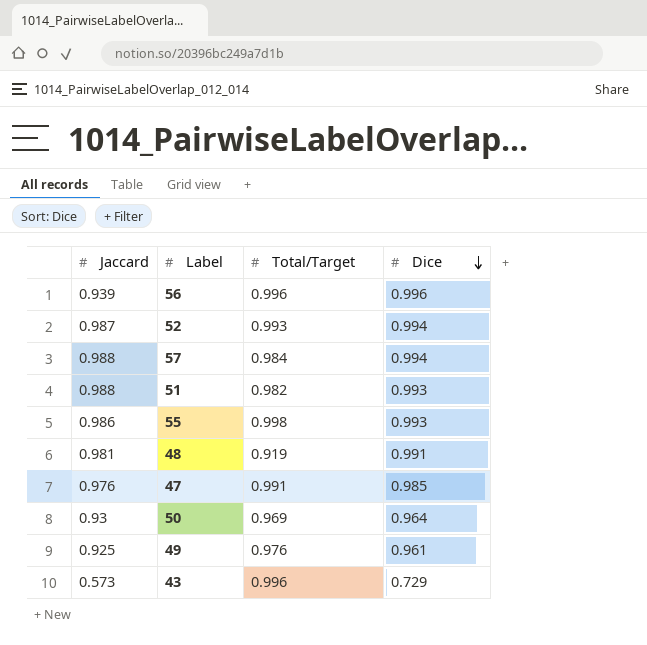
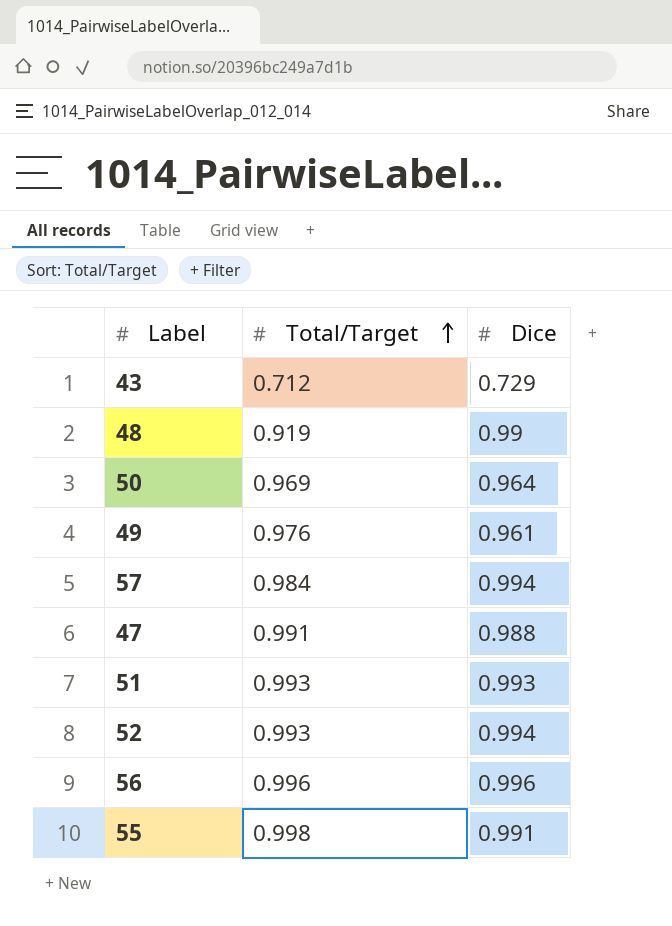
row order: Dice descending -> Total/Target ascending
column Jaccard | position: 1 -> none
43 | Total/Target: 0.996 -> 0.712
48 | Dice: 0.991 -> 0.99
47 | Dice: 0.985 -> 0.988
51 | Total/Target: 0.982 -> 0.993
55 | Dice: 0.993 -> 0.991

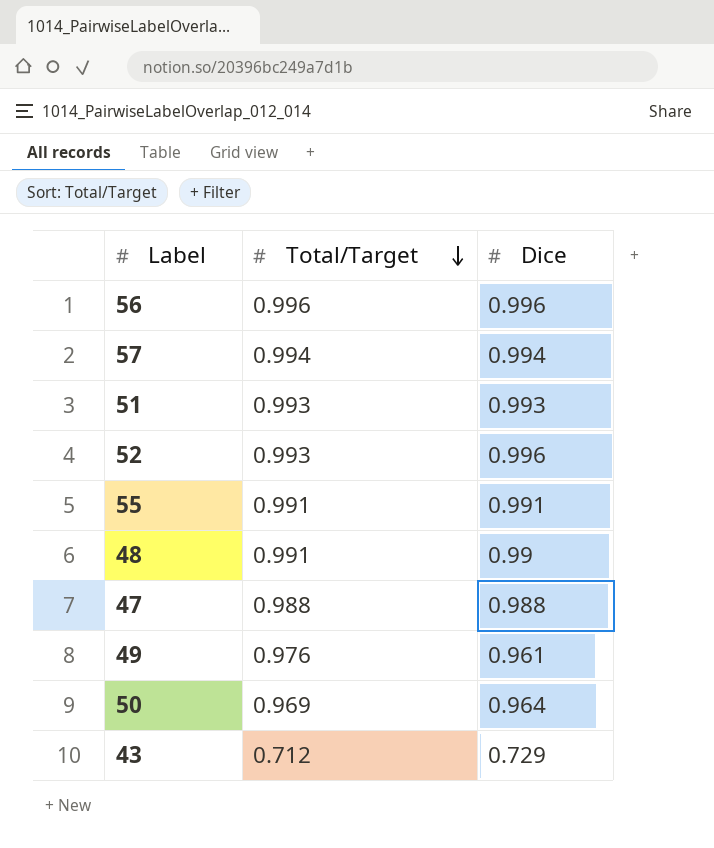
row order: Total/Target ascending -> Total/Target descending
57 | Total/Target: 0.984 -> 0.994
52 | Dice: 0.994 -> 0.996
55 | Total/Target: 0.998 -> 0.991
48 | Total/Target: 0.919 -> 0.991
47 | Total/Target: 0.991 -> 0.988

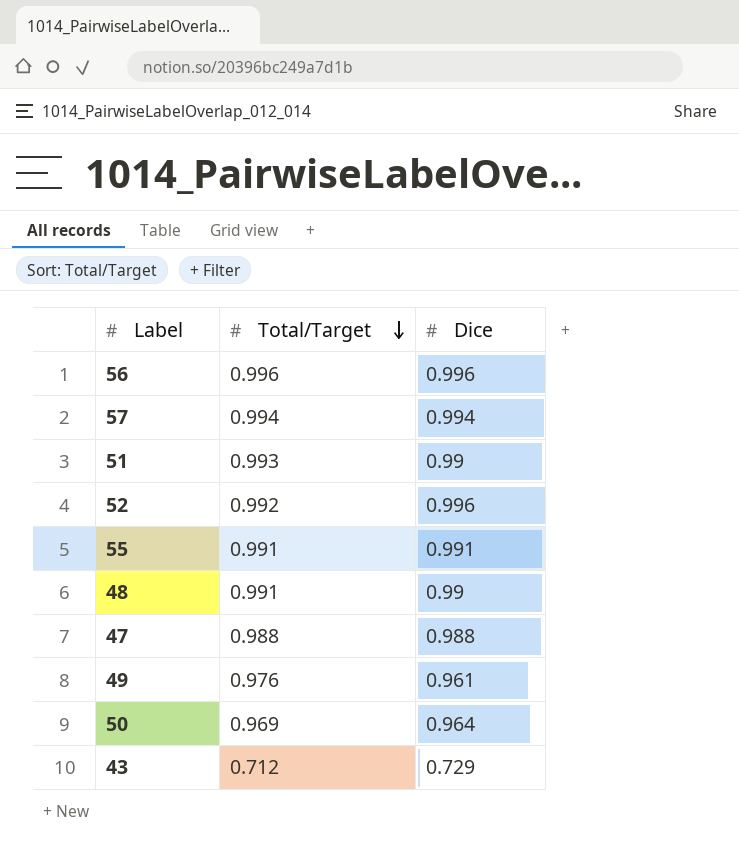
51 | Dice: 0.993 -> 0.99
52 | Total/Target: 0.993 -> 0.992

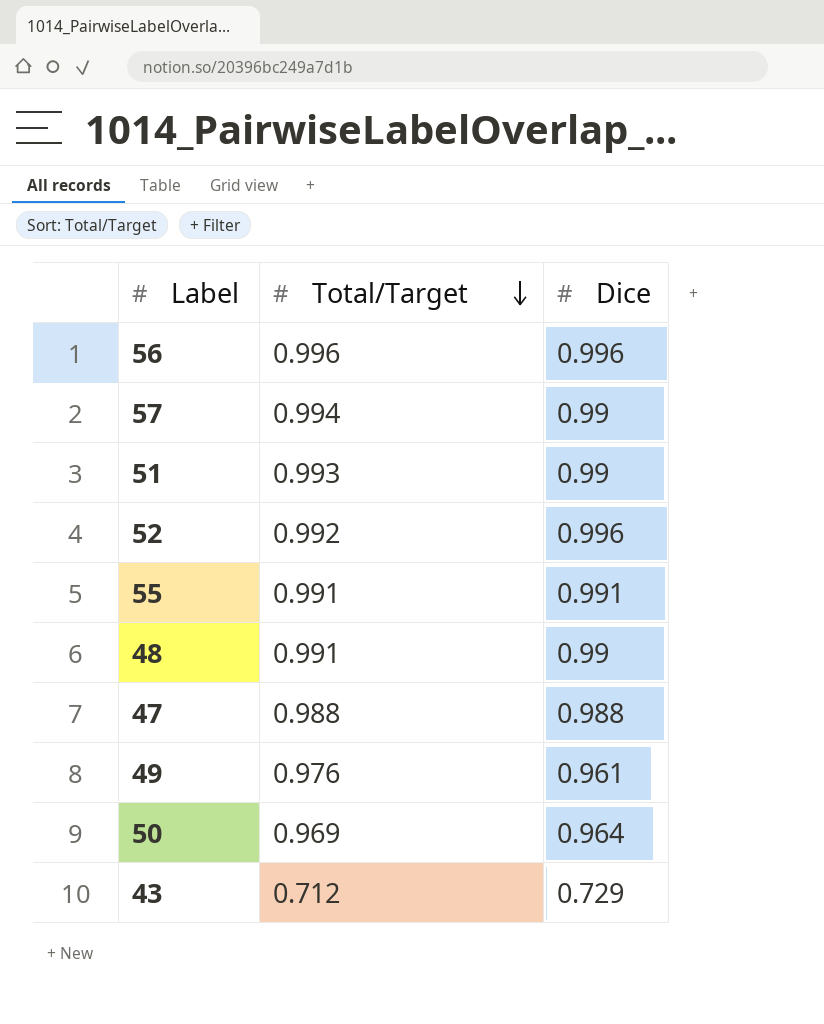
57 | Dice: 0.994 -> 0.99

